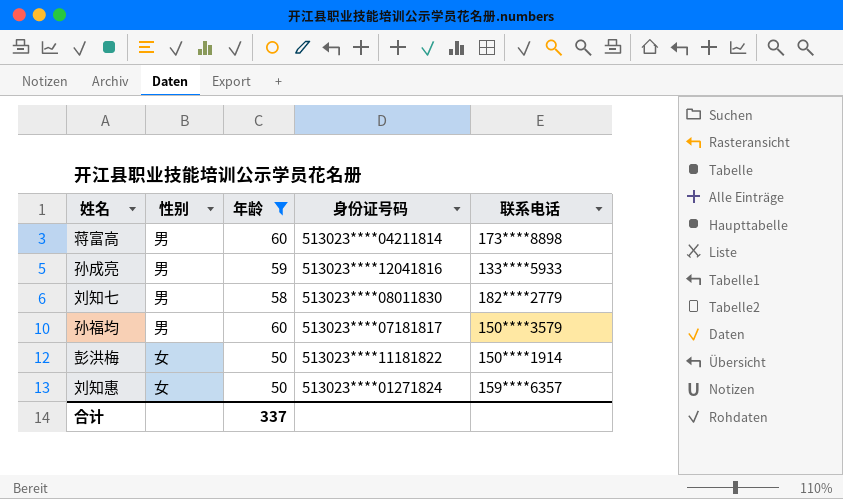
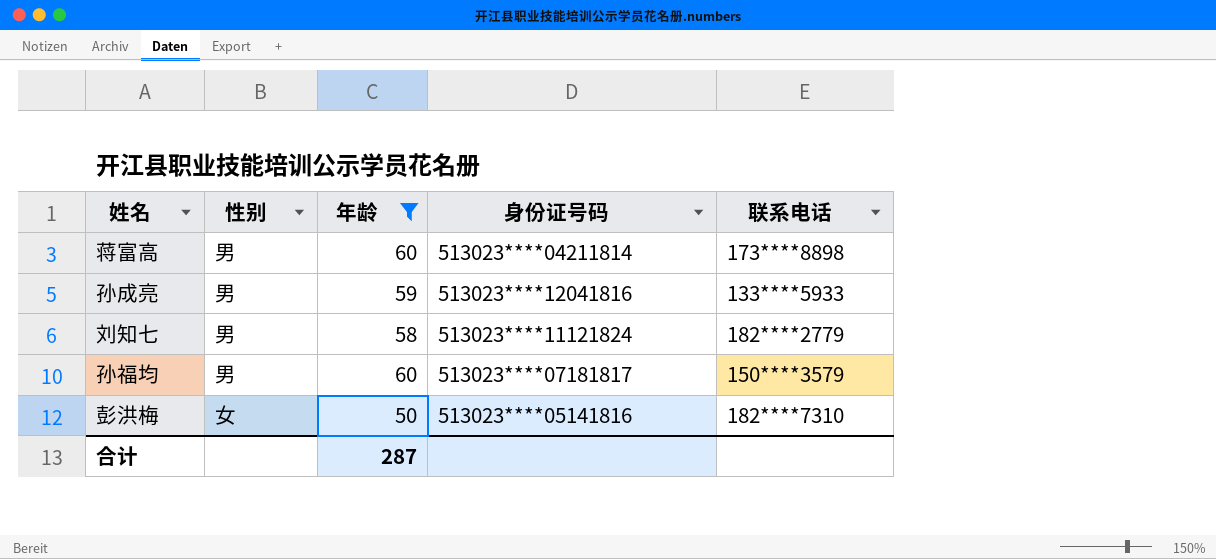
row 刘知惠: 女 | 50 | 513023****01271824 | 159****6357 -> none
刘知七 | 身份证号码: 513023****08011830 -> 513023****11121824
彭洪梅 | 身份证号码: 513023****11181822 -> 513023****05141816
彭洪梅 | 联系电话: 150****1914 -> 182****7310
合计 | 年龄: 337 -> 287

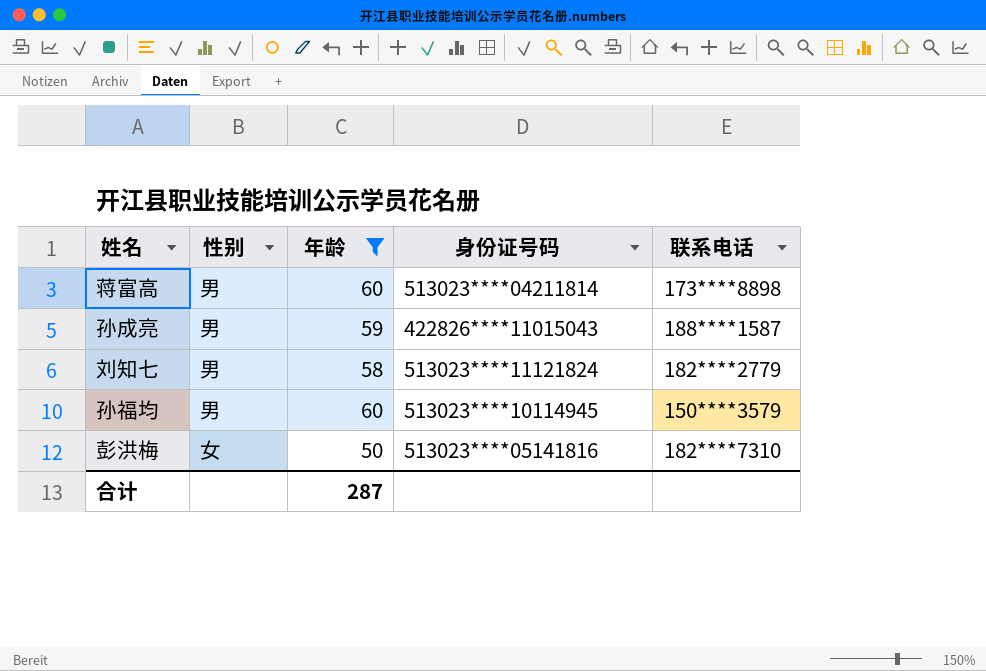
孙成亮 | 身份证号码: 513023****12041816 -> 422826****11015043
孙成亮 | 联系电话: 133****5933 -> 188****1587
孙福均 | 身份证号码: 513023****07181817 -> 513023****10114945

